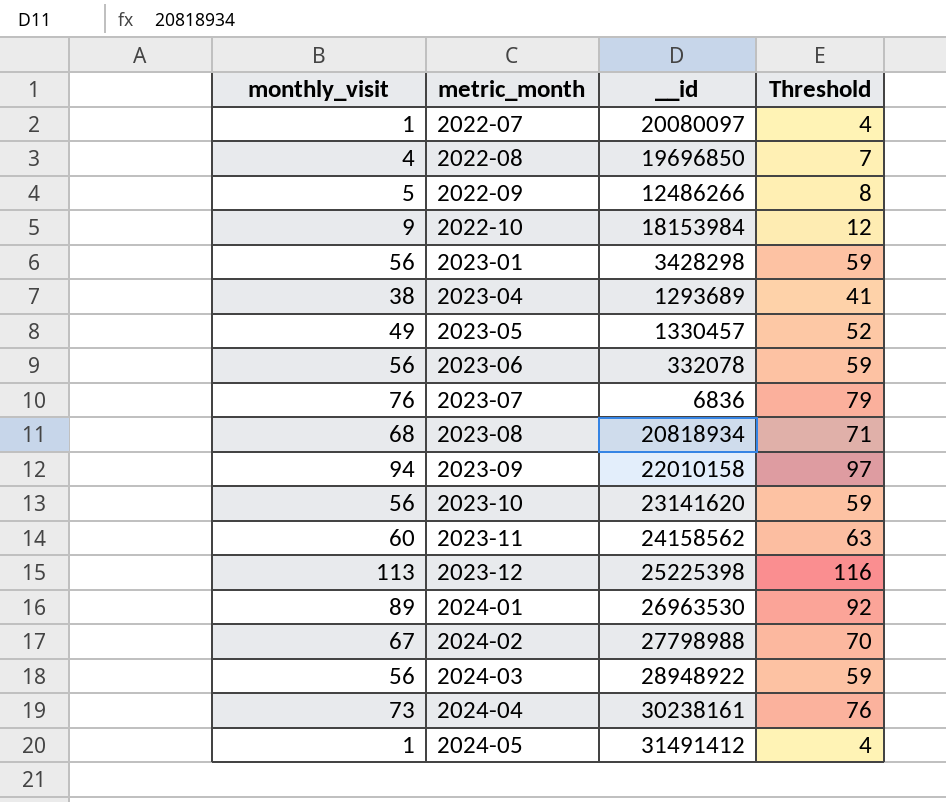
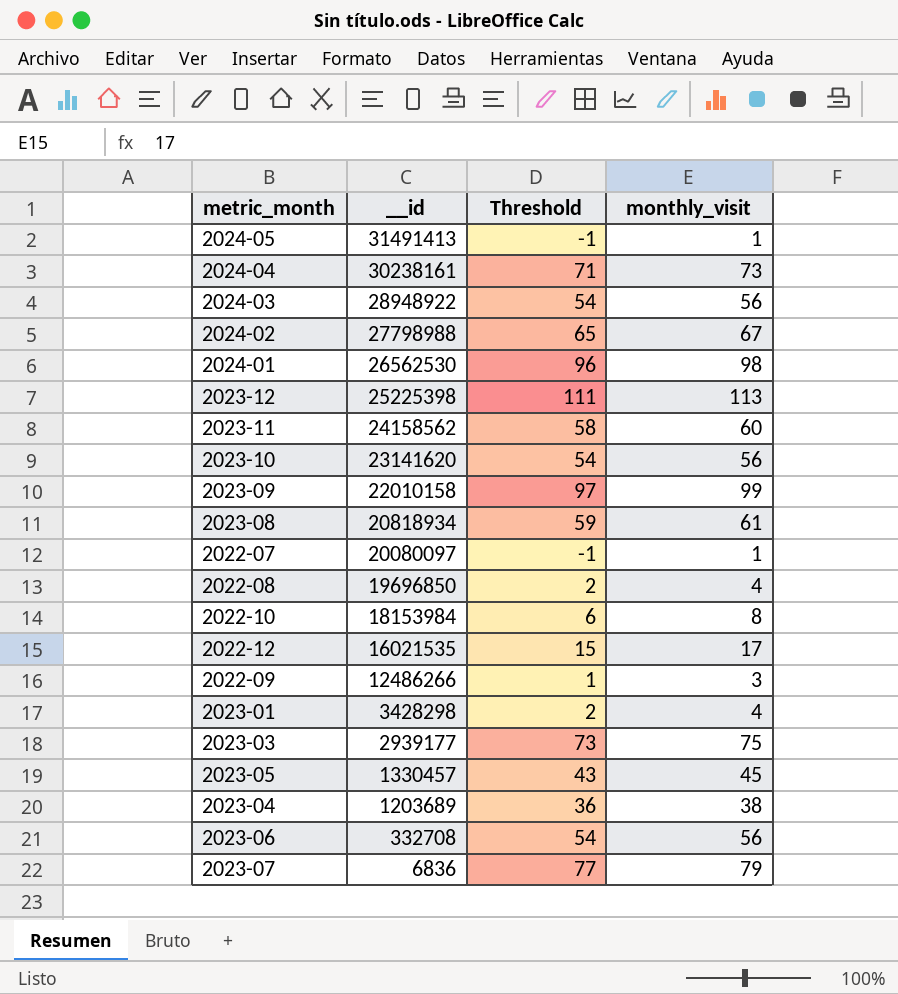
row order: metric_month ascending -> __id descending
column Threshold | formula: [monthly_visit] + 3 -> [monthly_visit] - 2
column monthly_visit | position: 1 -> 4
2024-05 | __id: 31491412 -> 31491413
2024-01 | __id: 26963530 -> 26562530
2024-01 | monthly_visit: 89 -> 98
2023-09 | monthly_visit: 94 -> 99
2023-08 | monthly_visit: 68 -> 61
2022-10 | monthly_visit: 9 -> 8
row 2022-12: none -> 16021535 | 15 | 17
2022-09 | monthly_visit: 5 -> 3
2023-01 | monthly_visit: 56 -> 4
row 2023-03: none -> 2939177 | 73 | 75
2023-05 | monthly_visit: 49 -> 45
2023-04 | __id: 1293689 -> 1203689
2023-06 | __id: 332078 -> 332708
2023-07 | monthly_visit: 76 -> 79

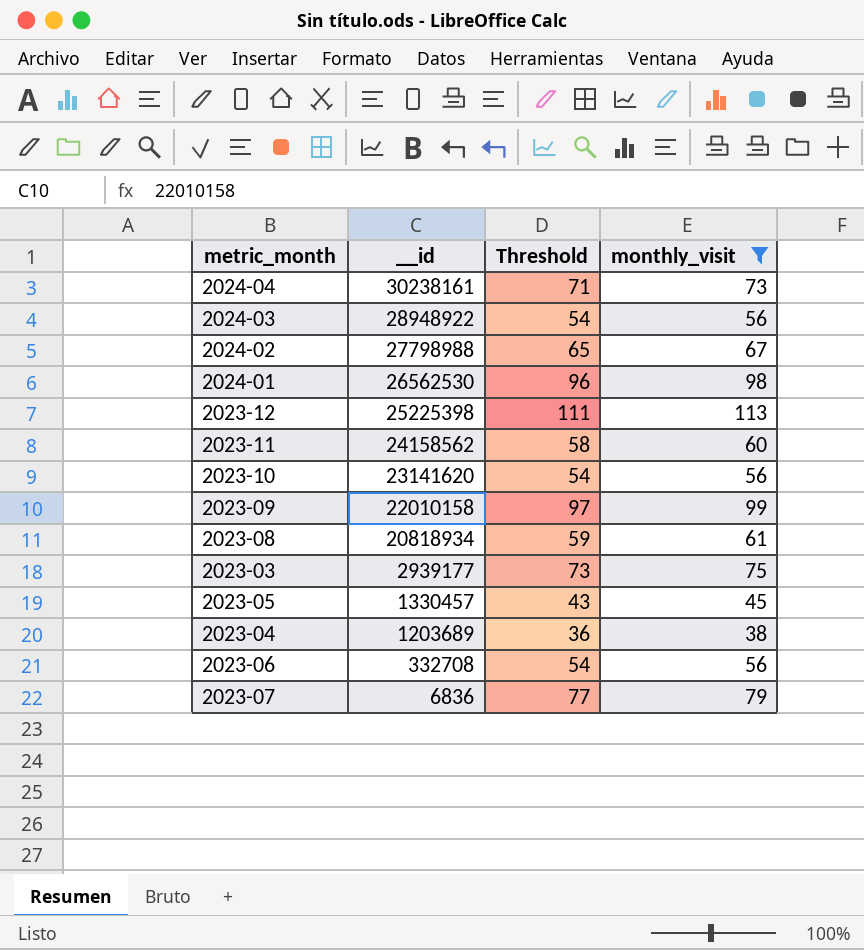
filter: none -> monthly_visit >= 38

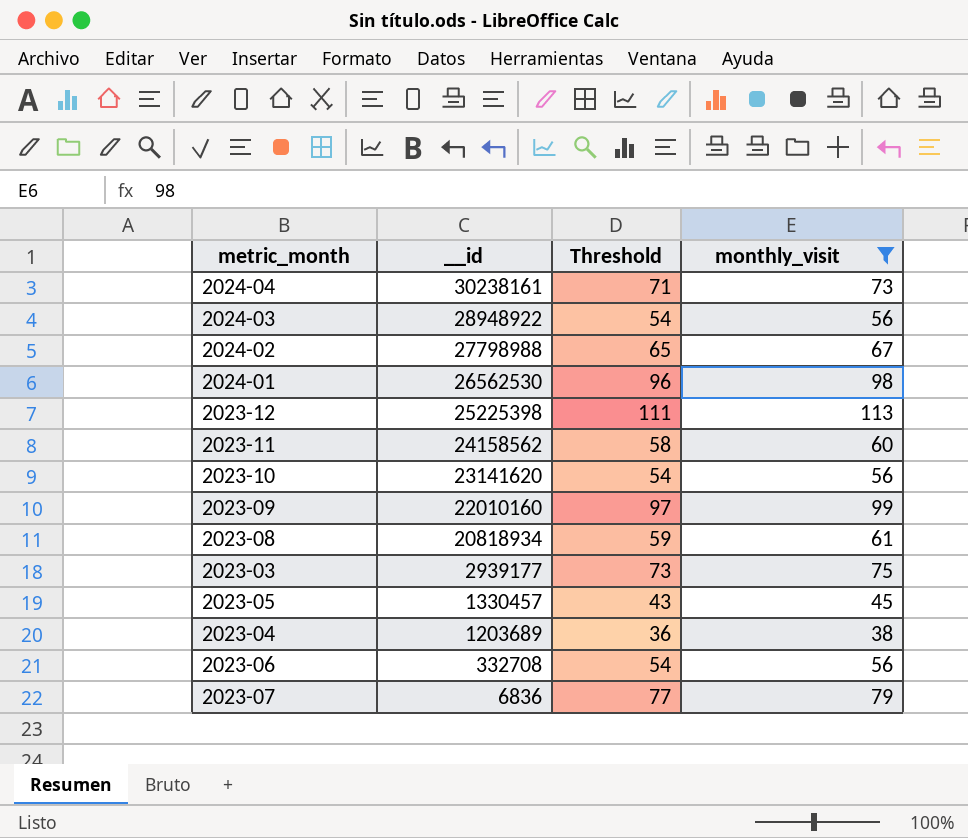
2023-09 | __id: 22010158 -> 22010160

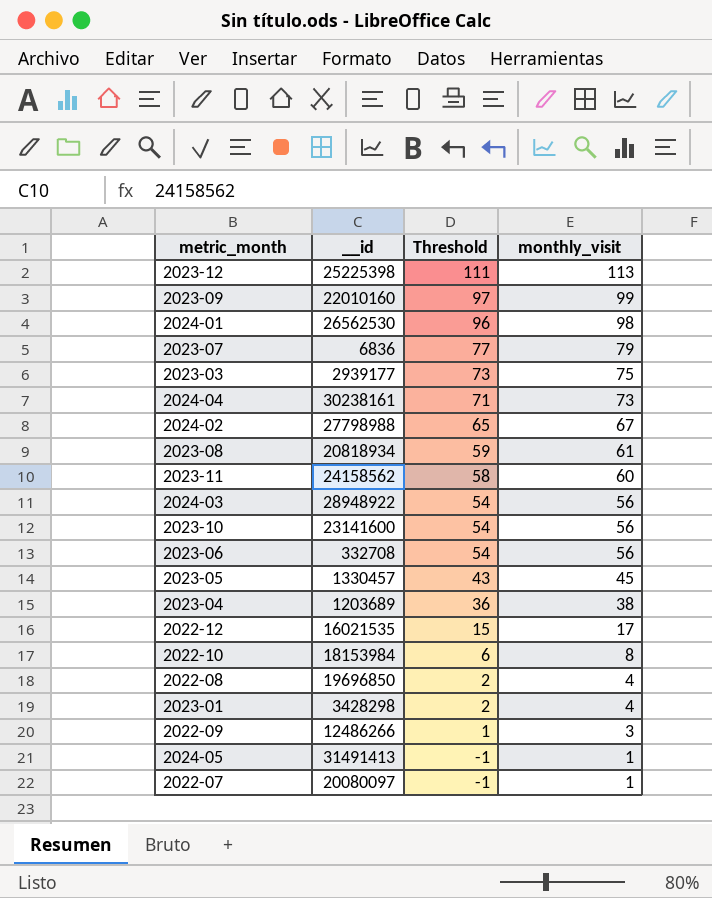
filter: monthly_visit >= 38 -> none
row order: __id descending -> Threshold descending
2023-10 | __id: 23141620 -> 23141600

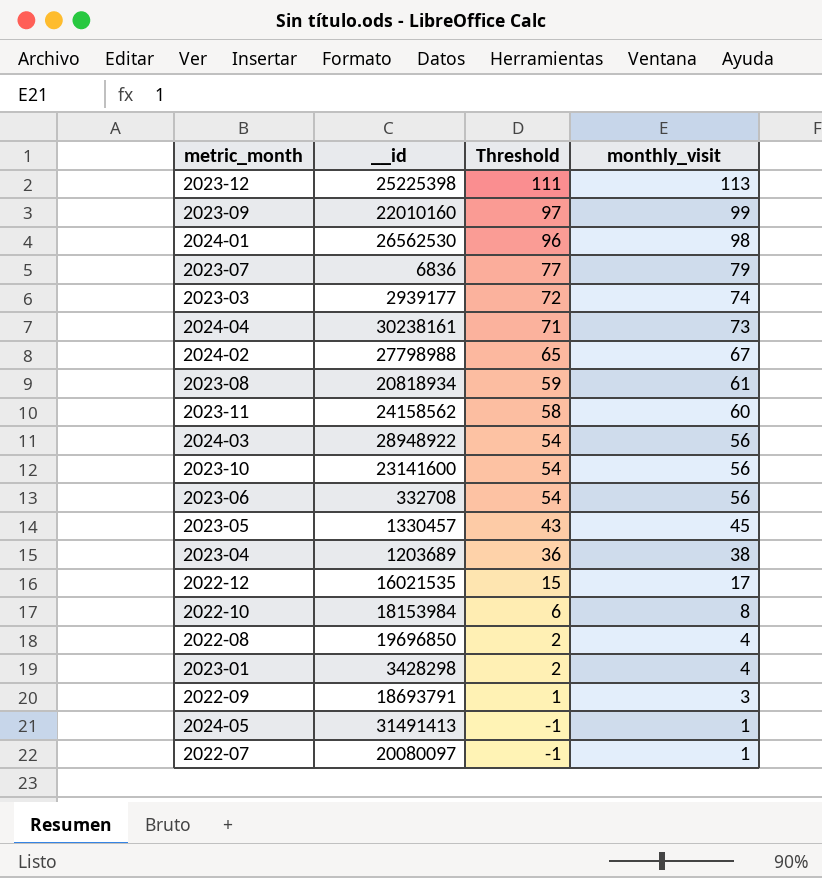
2023-03 | Threshold: 73 -> 72
2023-03 | monthly_visit: 75 -> 74
2022-09 | __id: 12486266 -> 18693791

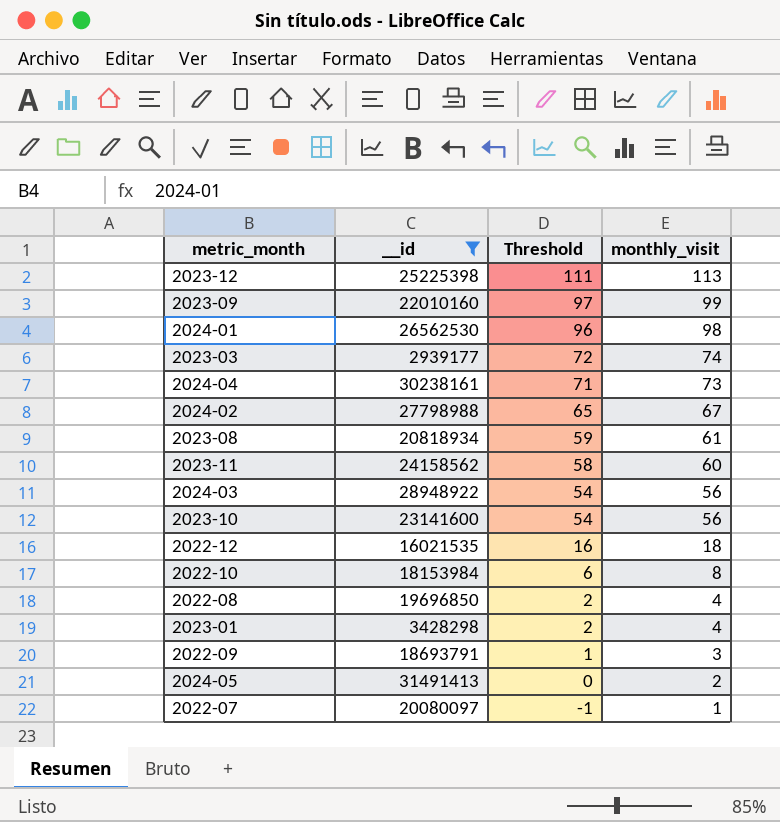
filter: none -> __id >= 2939177
2022-12 | Threshold: 15 -> 16
2022-12 | monthly_visit: 17 -> 18
2024-05 | Threshold: -1 -> 0
2024-05 | monthly_visit: 1 -> 2

